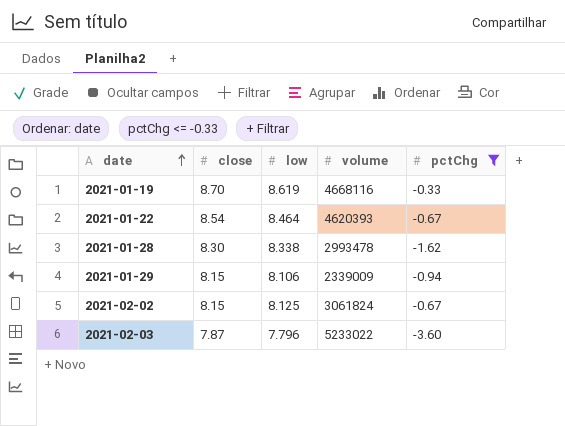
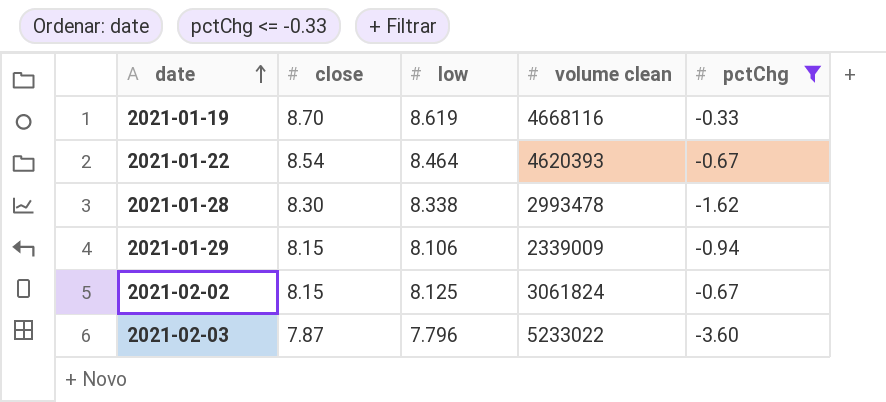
column name: volume -> volume clean

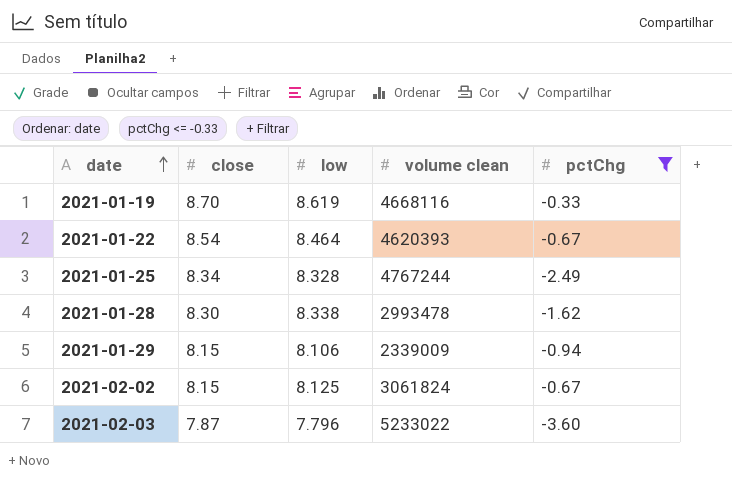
row 2021-01-25: none -> 8.34 | 8.328 | 4767244 | -2.49

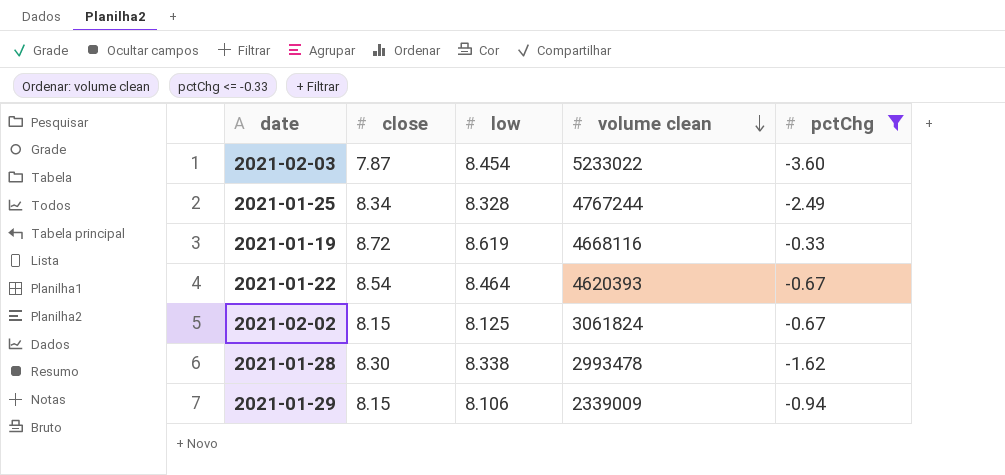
row order: date ascending -> volume clean descending
2021-02-03 | low: 7.796 -> 8.454
2021-01-19 | close: 8.70 -> 8.72

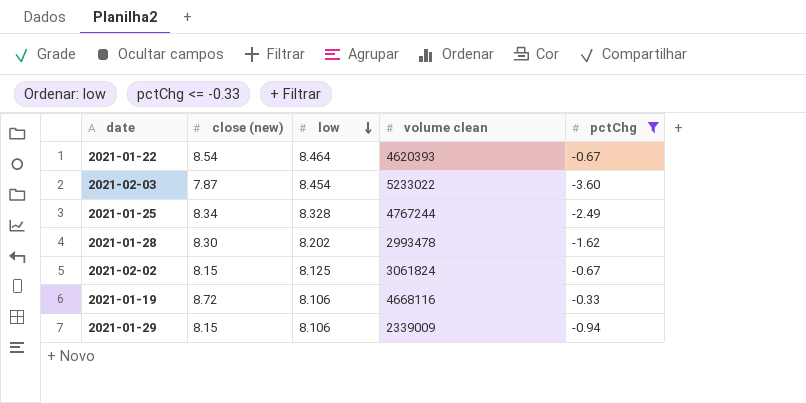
row order: volume clean descending -> low descending
column name: close -> close (new)
2021-01-28 | low: 8.338 -> 8.202
2021-01-19 | low: 8.619 -> 8.106

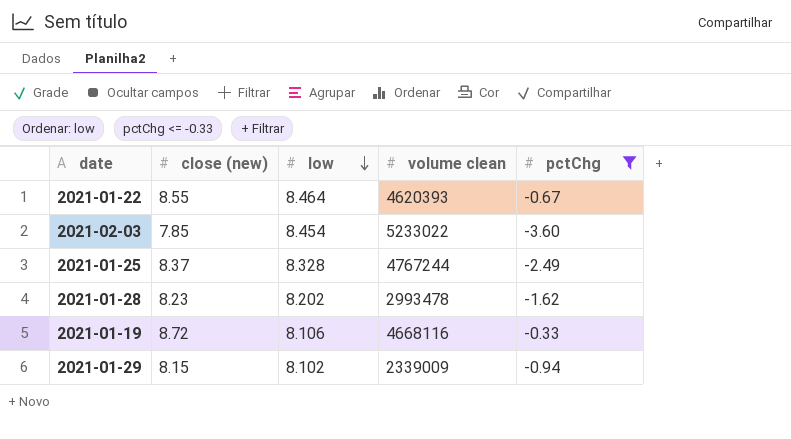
row 2021-02-02: 8.15 | 8.125 | 3061824 | -0.67 -> none
2021-01-22 | close (new): 8.54 -> 8.55
2021-02-03 | close (new): 7.87 -> 7.85
2021-01-25 | close (new): 8.34 -> 8.37
2021-01-28 | close (new): 8.30 -> 8.23
2021-01-29 | low: 8.106 -> 8.102

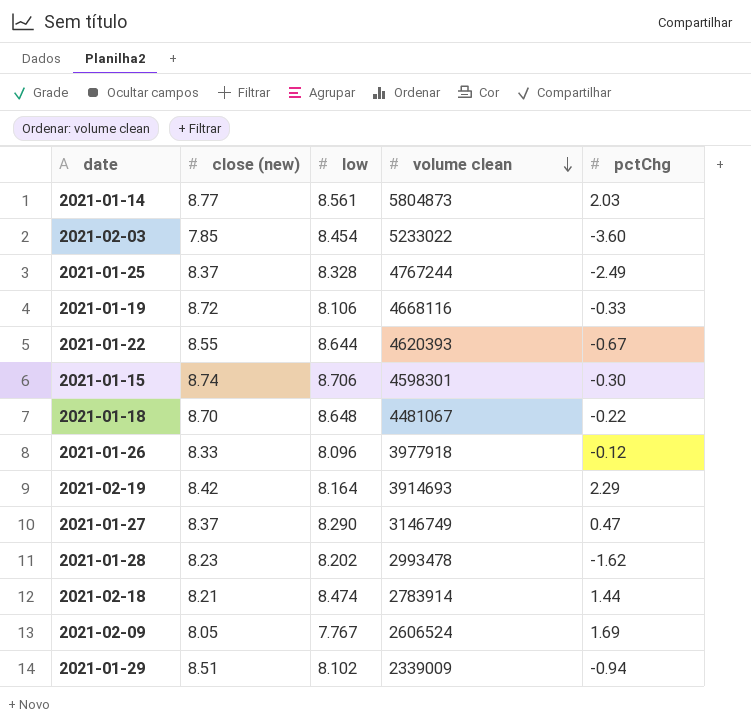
filter: pctChg <= -0.33 -> none
row order: low descending -> volume clean descending
2021-01-22 | low: 8.464 -> 8.644
2021-01-29 | close (new): 8.15 -> 8.51

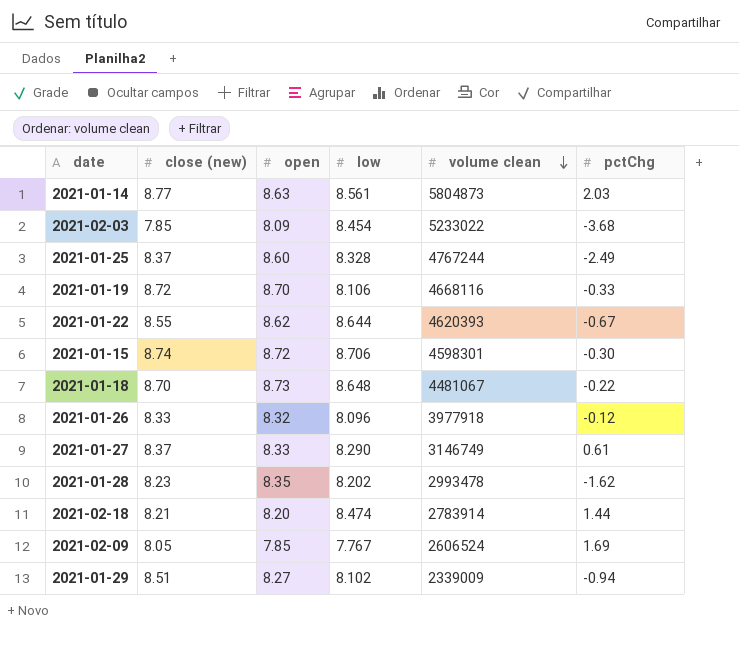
column open | position: none -> 3
row 2021-02-19: 8.42 | 8.164 | 3914693 | 2.29 -> none
2021-02-03 | pctChg: -3.60 -> -3.68
2021-01-27 | pctChg: 0.47 -> 0.61

